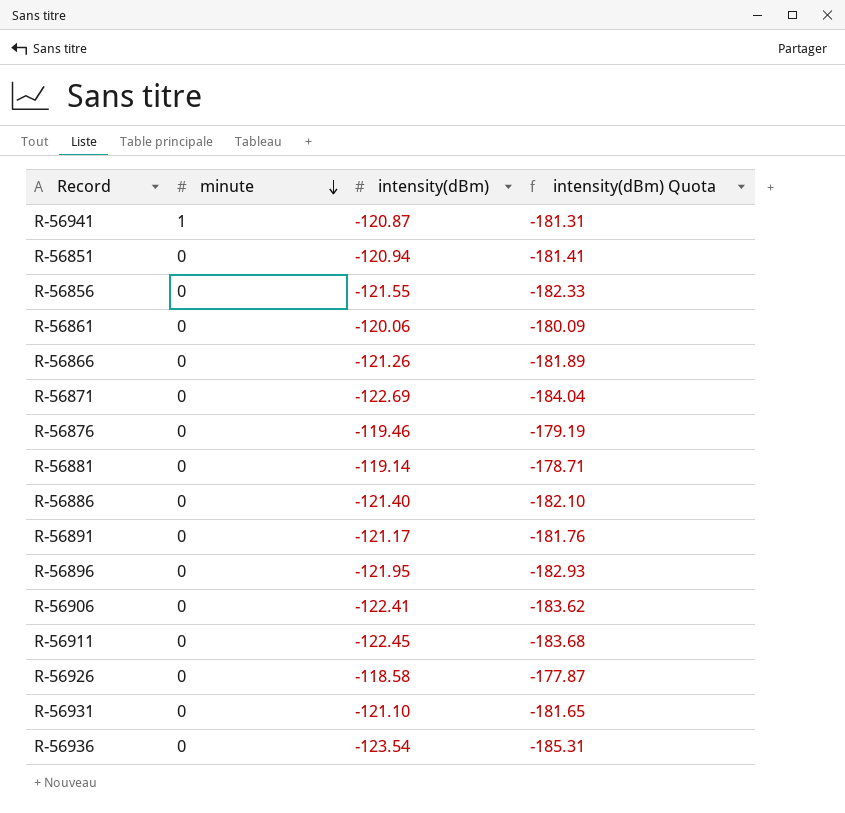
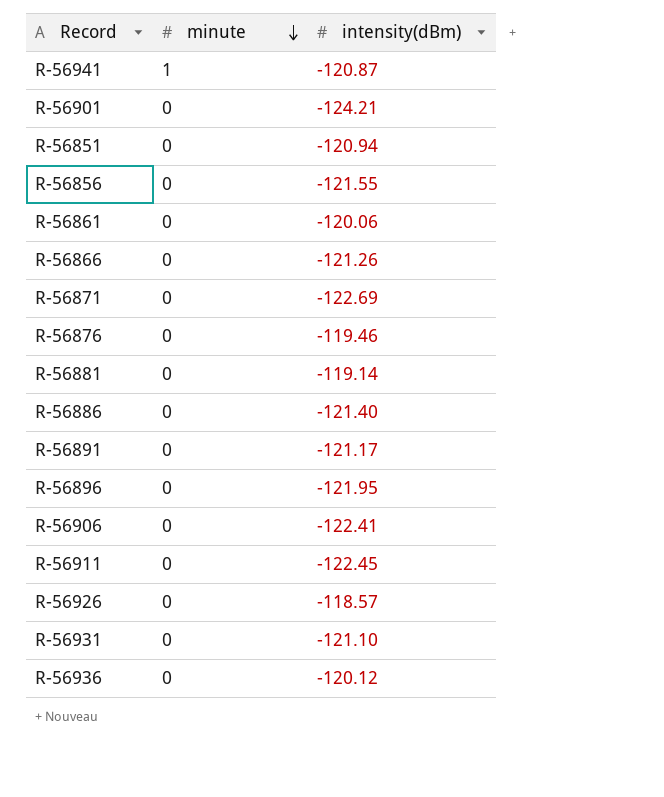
column intensity(dBm) Quota | formula: [intensity(dBm)] * 1.5 -> none
row R-56901: none -> 0 | -124.21
R-56926 | intensity(dBm): -118.58 -> -118.57
R-56936 | intensity(dBm): -123.54 -> -120.12

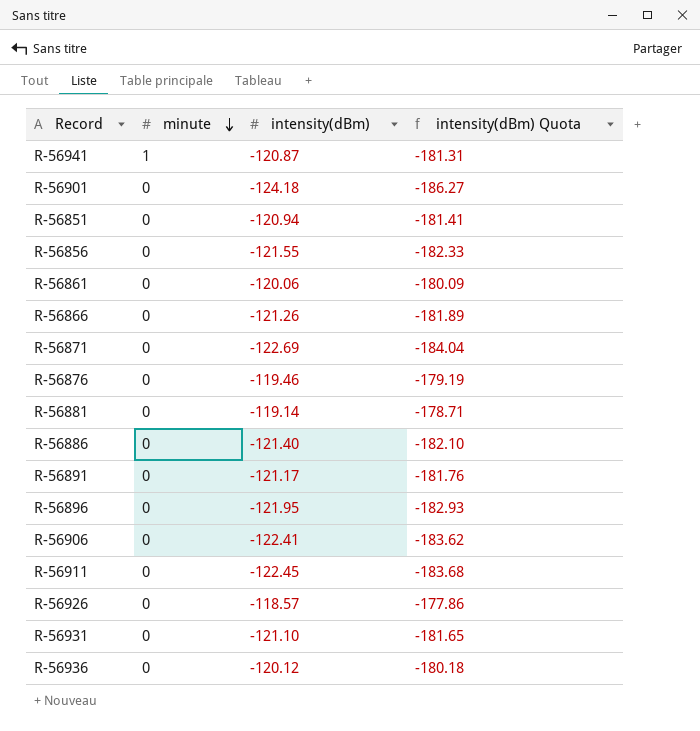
column intensity(dBm) Quota | formula: none -> [intensity(dBm)] * 1.5
R-56901 | intensity(dBm): -124.21 -> -124.18

